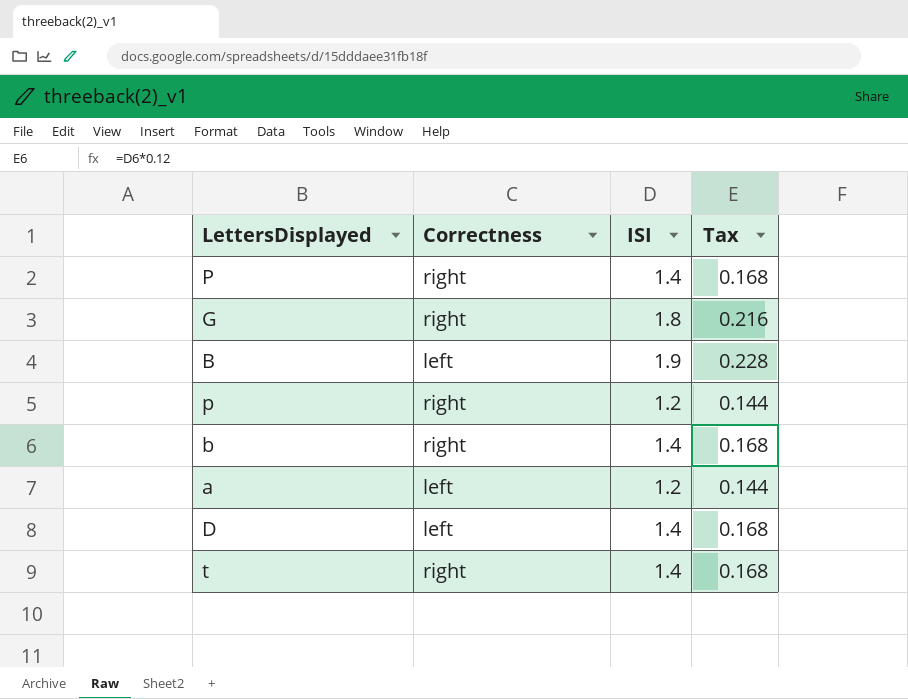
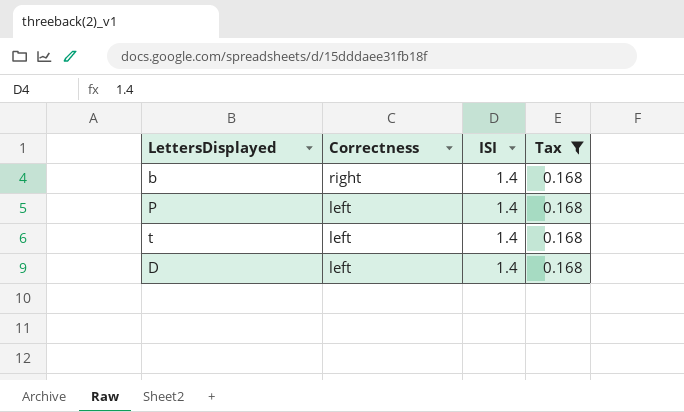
filter: none -> Tax = 0.168
row order: none -> Correctness descending
P | Correctness: right -> left
t | Correctness: right -> left

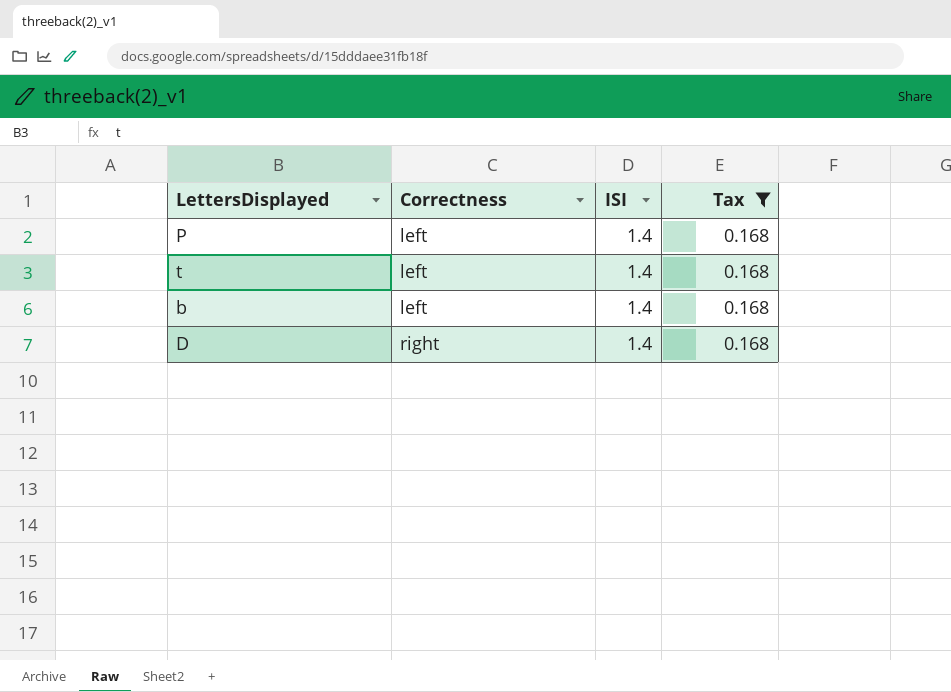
row order: Correctness descending -> Correctness ascending
b | Correctness: right -> left
D | Correctness: left -> right

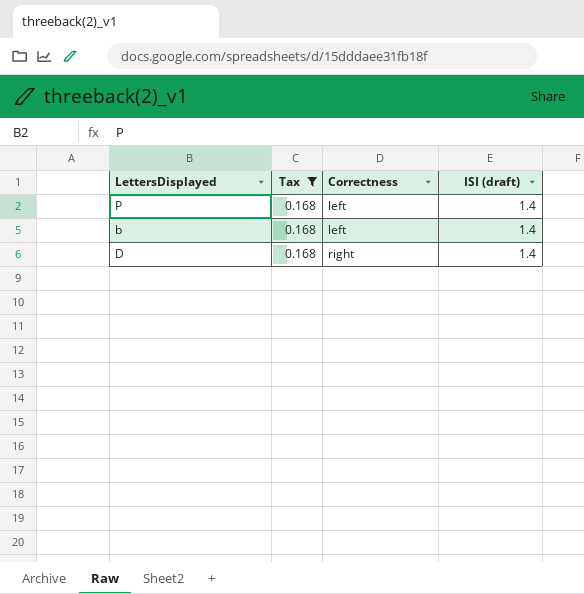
column Tax | position: 4 -> 2
column name: ISI -> ISI (draft)
row t: left | 1.4 | 0.168 -> none

